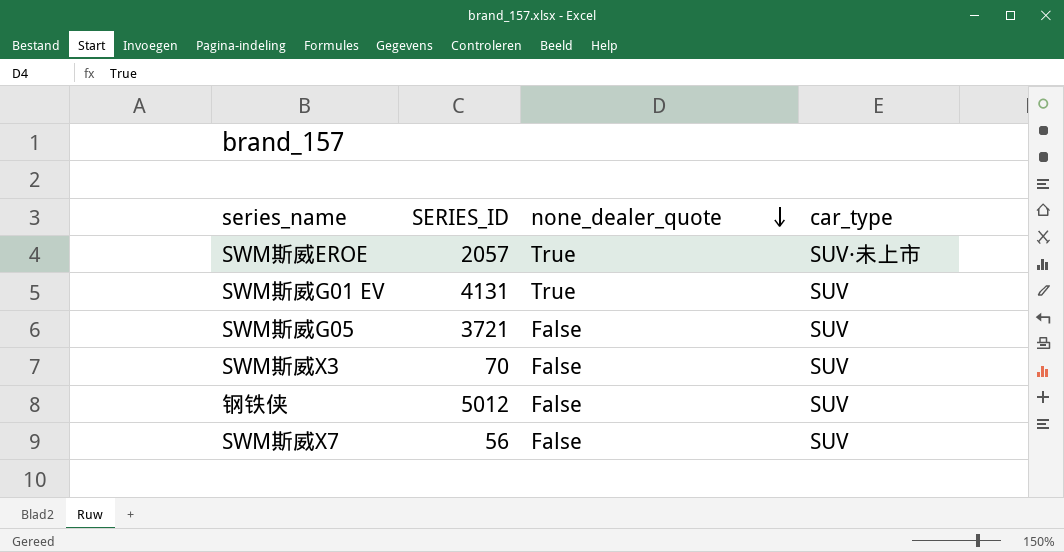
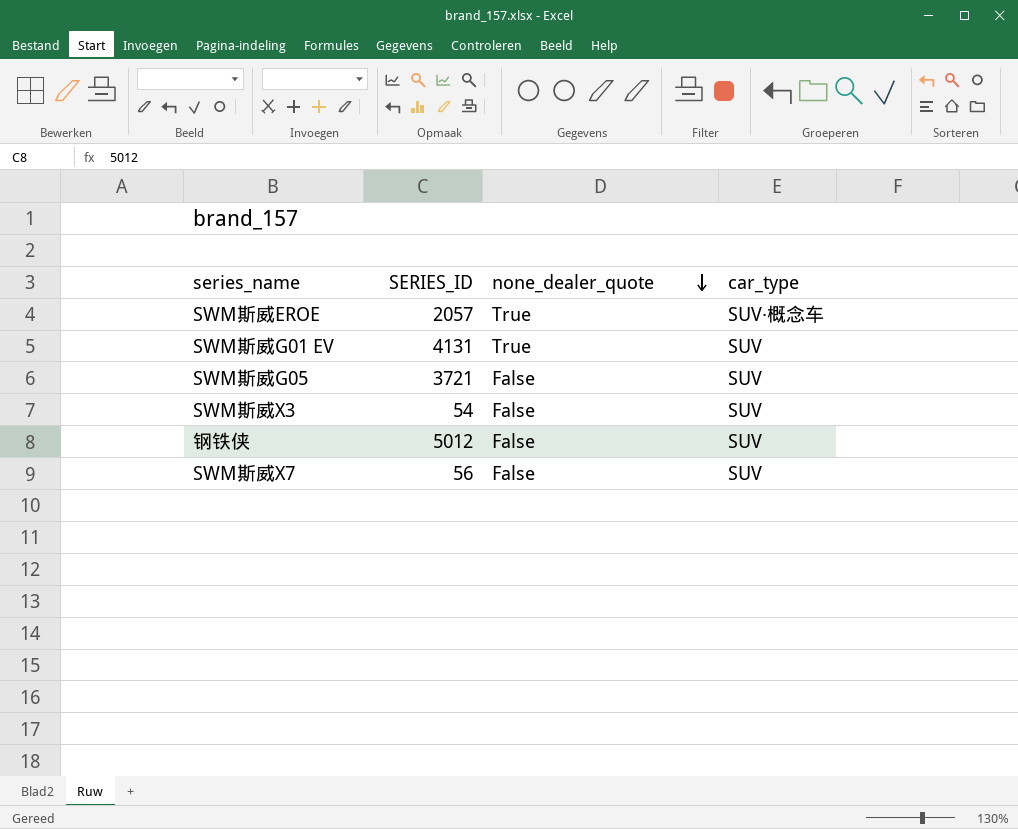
SWM斯威EROE | car_type: SUV·未上市 -> SUV·概念车
SWM斯威X3 | SERIES_ID: 70 -> 54

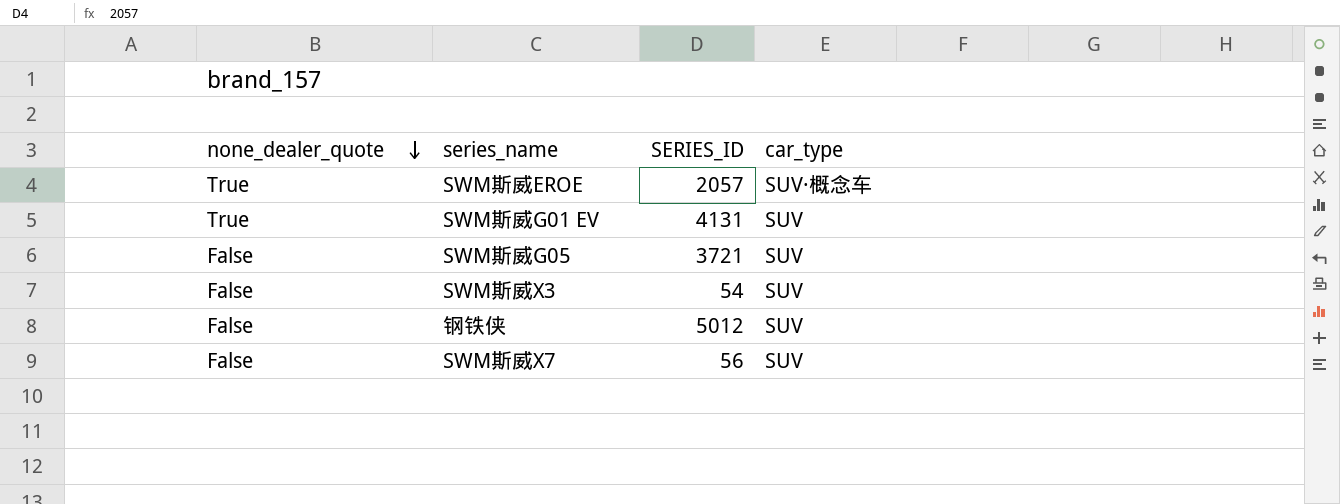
column none_dealer_quote | position: 3 -> 1

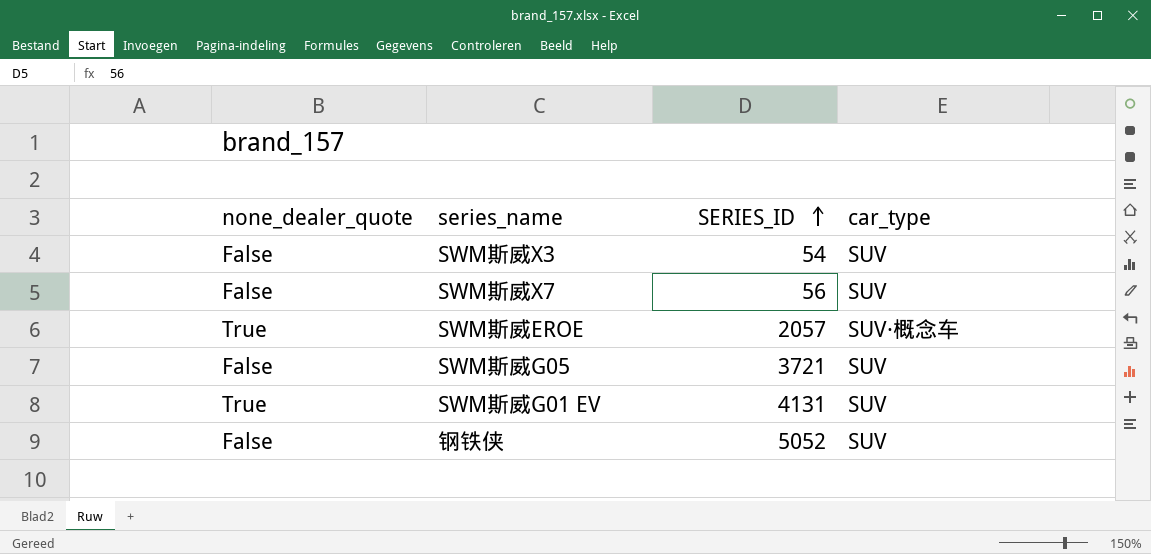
row order: none_dealer_quote descending -> SERIES_ID ascending
钢铁侠 | SERIES_ID: 5012 -> 5052

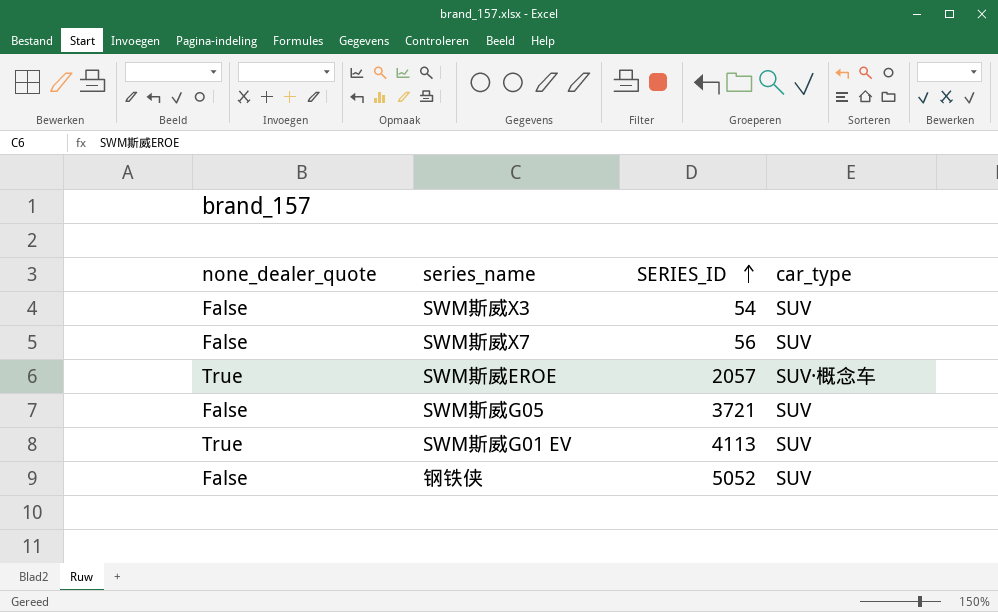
SWM斯威G01 EV | SERIES_ID: 4131 -> 4113

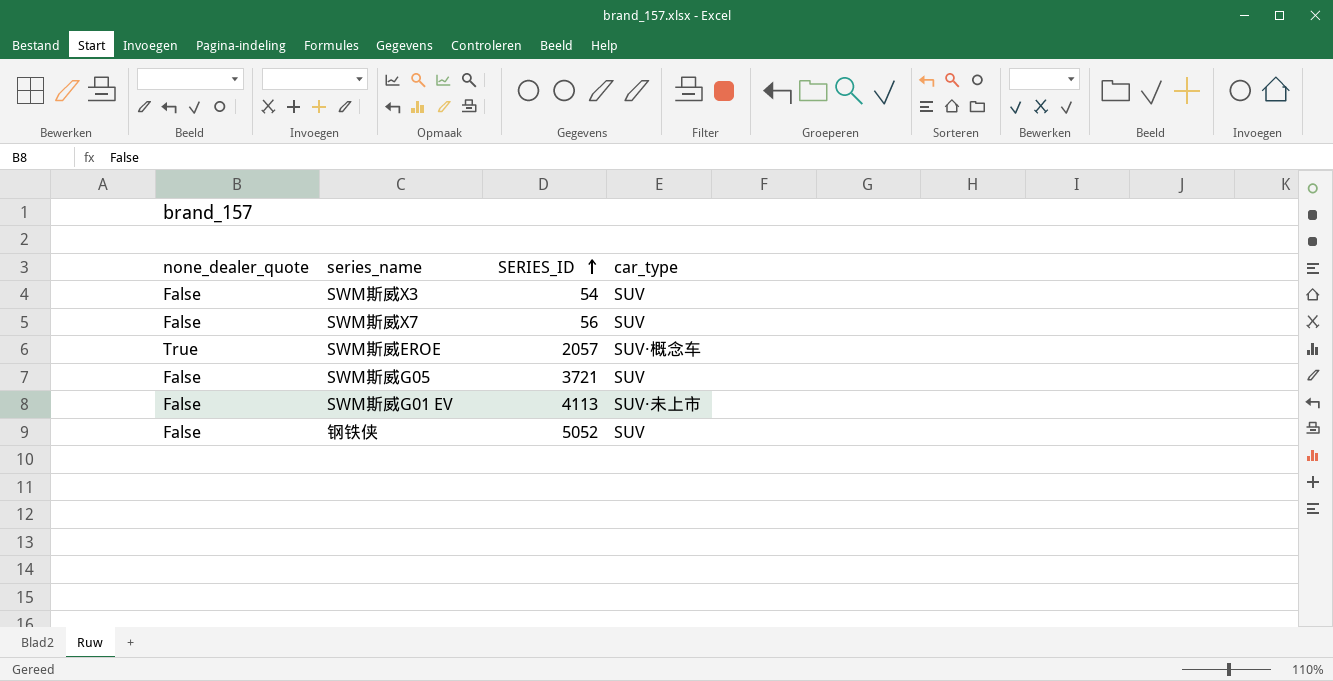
SWM斯威G01 EV | none_dealer_quote: True -> False
SWM斯威G01 EV | car_type: SUV -> SUV·未上市

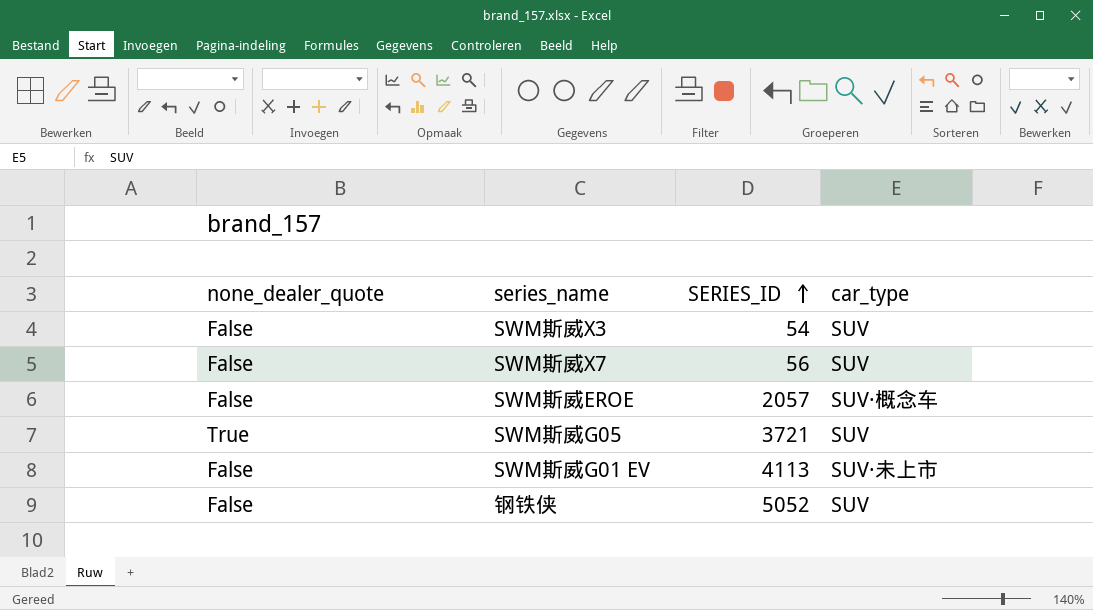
SWM斯威EROE | none_dealer_quote: True -> False
SWM斯威G05 | none_dealer_quote: False -> True

